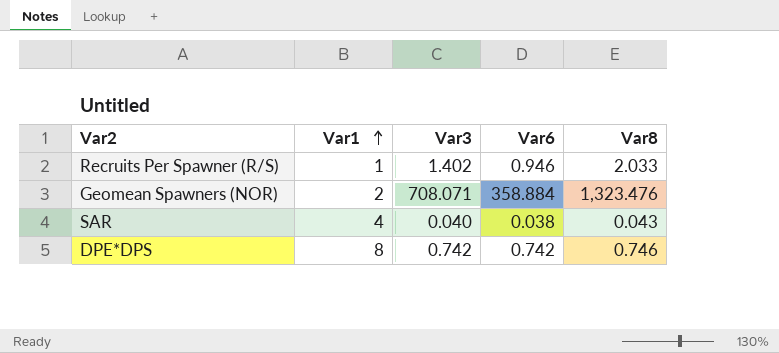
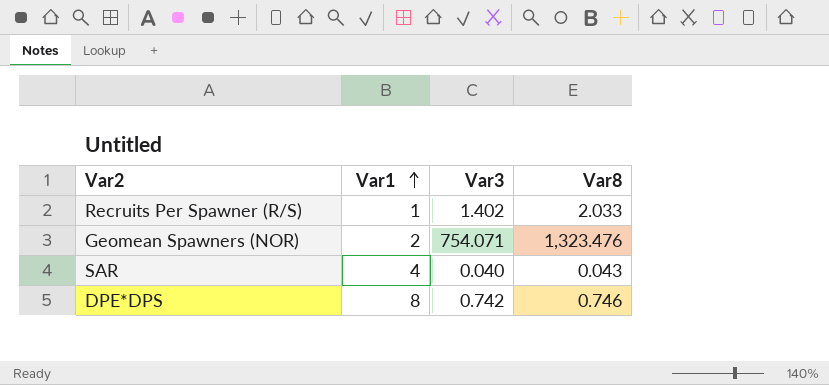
column Var6 | position: 4 -> none
Geomean Spawners (NOR) | Var3: 708.071 -> 754.071

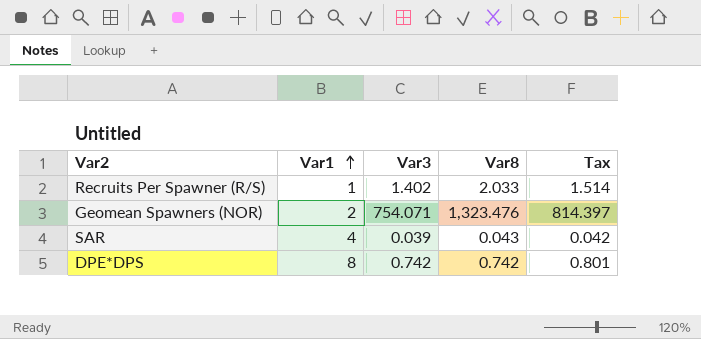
column Tax | formula: none -> [Var3] * 1.08
SAR | Var3: 0.040 -> 0.039
DPE*DPS | Var8: 0.746 -> 0.742

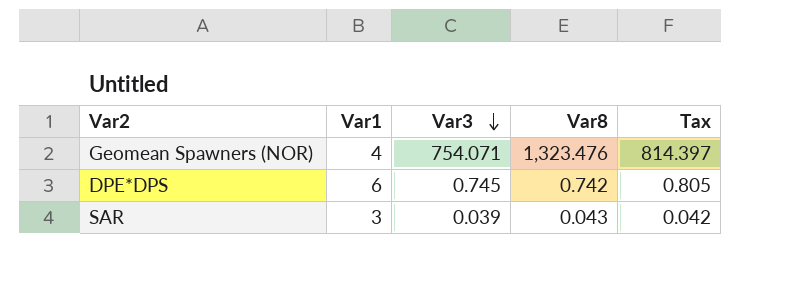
row order: Var1 ascending -> Var3 descending
row Recruits Per Spawner (R/S): 1 | 1.402 | 2.033 | 1.514 -> none
Geomean Spawners (NOR) | Var1: 2 -> 4
DPE*DPS | Var1: 8 -> 6
DPE*DPS | Var3: 0.742 -> 0.745
DPE*DPS | Tax: 0.801 -> 0.805
SAR | Var1: 4 -> 3

